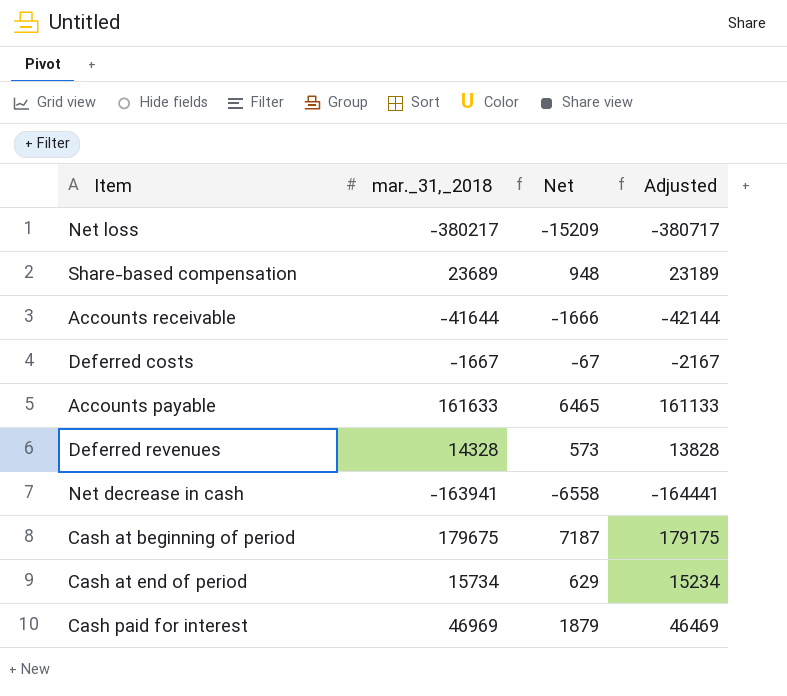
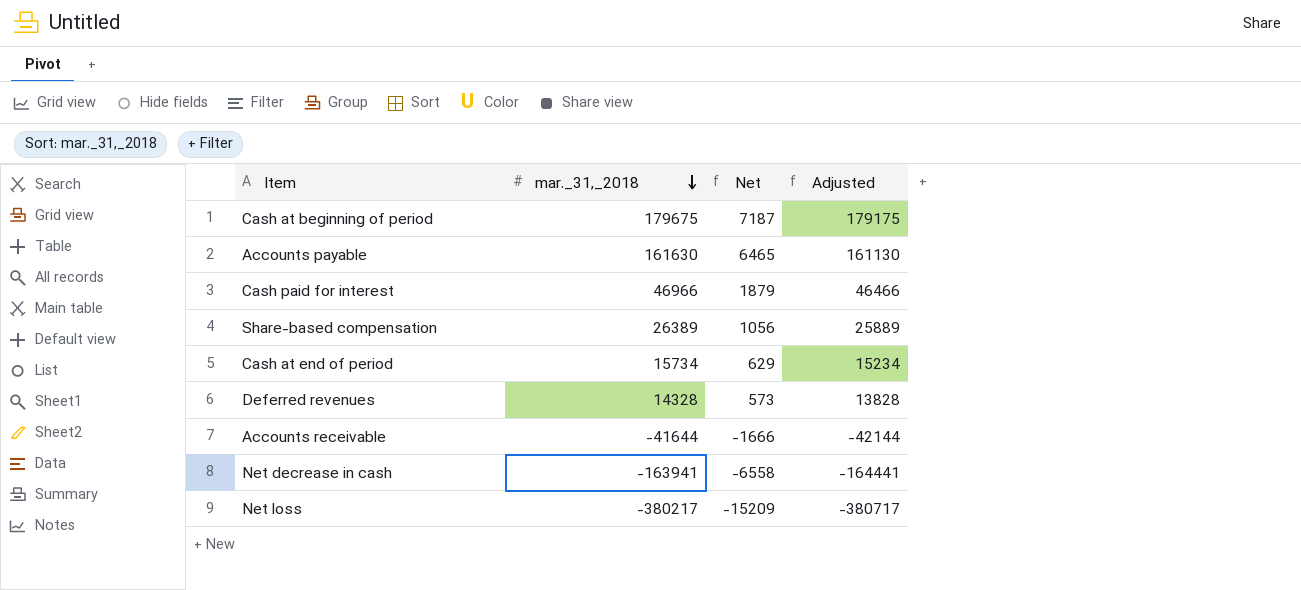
row order: none -> mar._31,_2018 descending
row Deferred costs: -1667 | -67 | -2167 -> none
Accounts payable | mar._31,_2018: 161633 -> 161630
Accounts payable | Adjusted: 161133 -> 161130
Cash paid for interest | mar._31,_2018: 46969 -> 46966
Cash paid for interest | Adjusted: 46469 -> 46466
Share-based compensation | mar._31,_2018: 23689 -> 26389
Share-based compensation | Net: 948 -> 1056
Share-based compensation | Adjusted: 23189 -> 25889

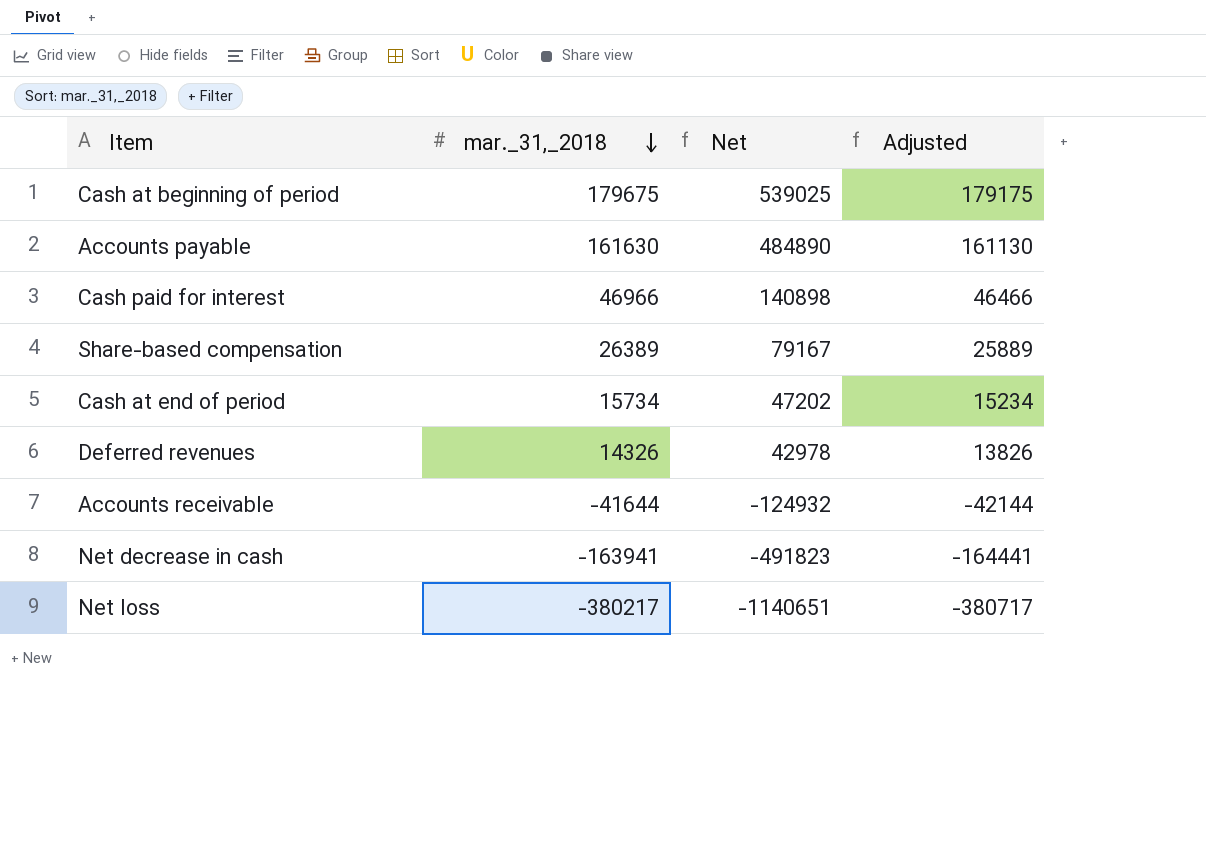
column Net | formula: [mar._31,_2018] * 0.04 -> [mar._31,_2018] * 3
Deferred revenues | mar._31,_2018: 14328 -> 14326
Deferred revenues | Adjusted: 13828 -> 13826

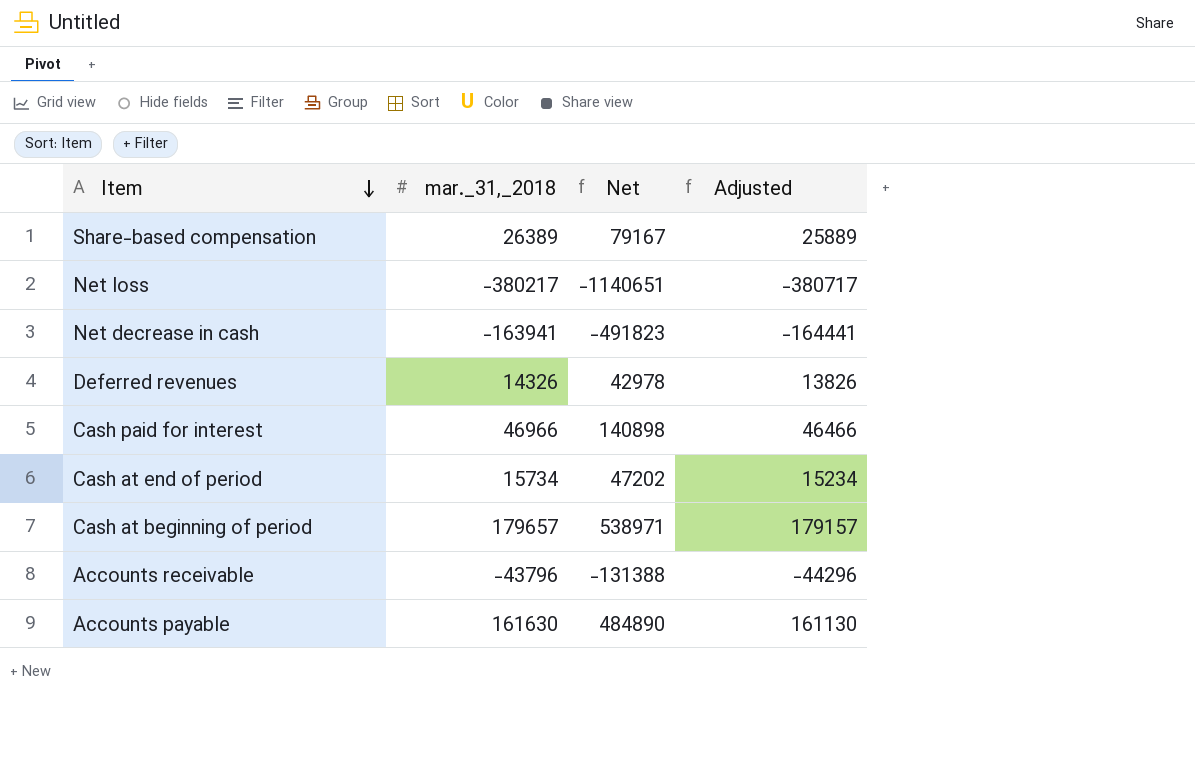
row order: mar._31,_2018 descending -> Item descending
Cash at beginning of period | mar._31,_2018: 179675 -> 179657
Cash at beginning of period | Net: 539025 -> 538971
Cash at beginning of period | Adjusted: 179175 -> 179157
Accounts receivable | mar._31,_2018: -41644 -> -43796
Accounts receivable | Net: -124932 -> -131388
Accounts receivable | Adjusted: -42144 -> -44296

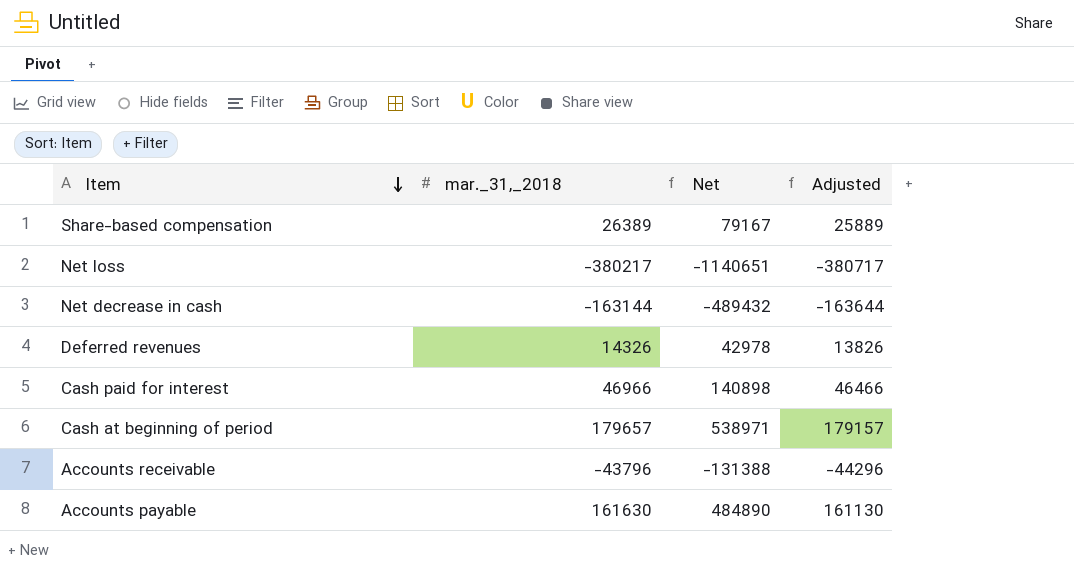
row Cash at end of period: 15734 | 47202 | 15234 -> none
Net decrease in cash | mar._31,_2018: -163941 -> -163144
Net decrease in cash | Net: -491823 -> -489432
Net decrease in cash | Adjusted: -164441 -> -163644

